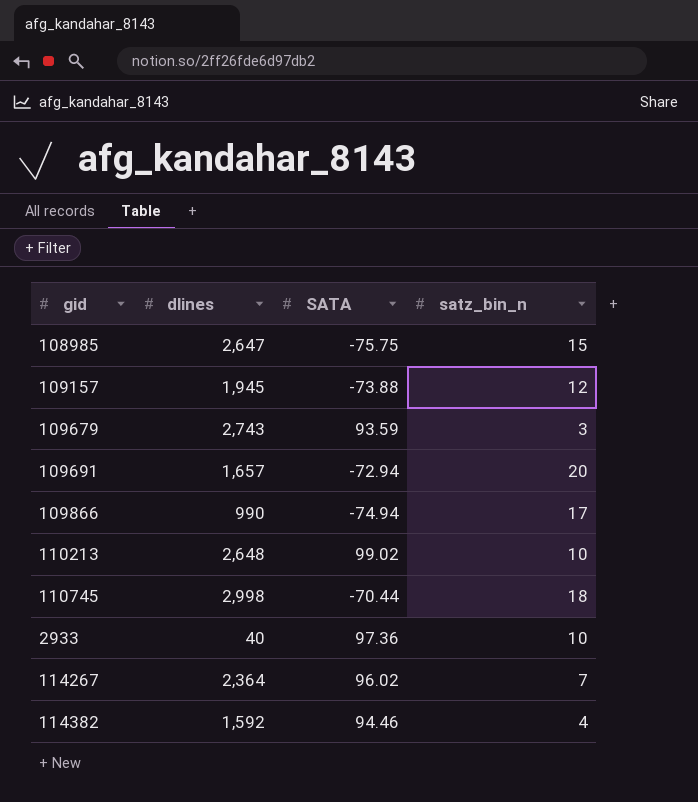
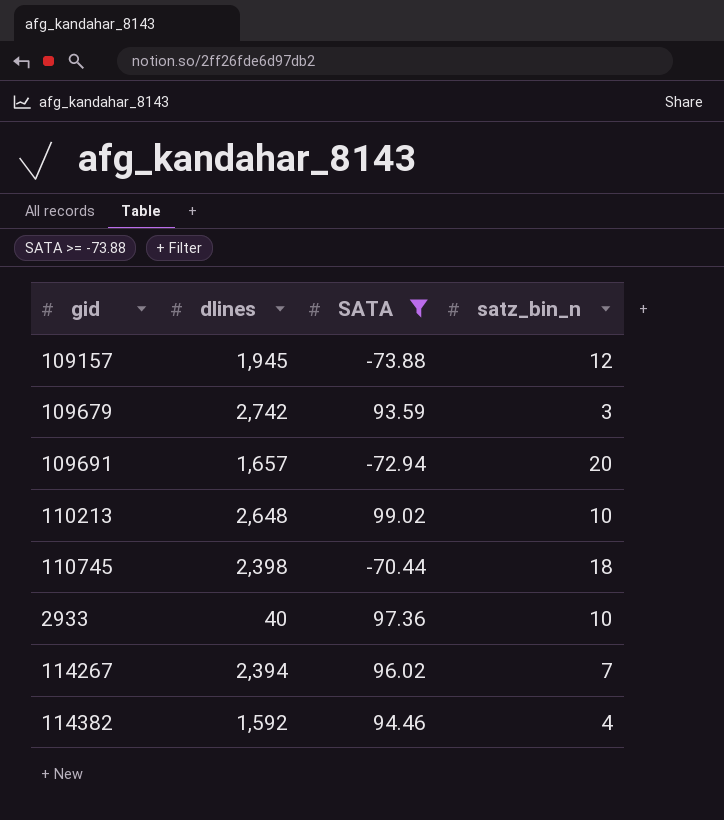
filter: none -> SATA >= -73.88
109679 | dlines: 2,743 -> 2,742
110745 | dlines: 2,998 -> 2,398
114267 | dlines: 2,364 -> 2,394

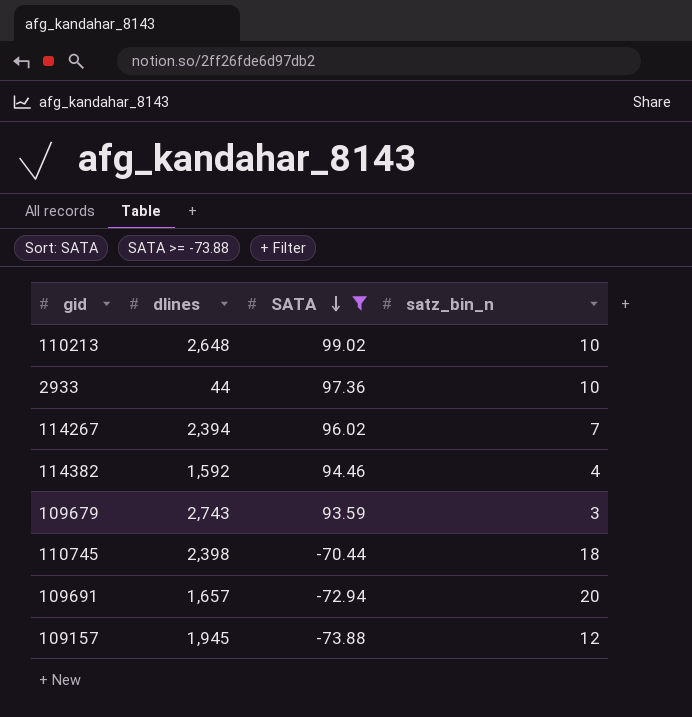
row order: none -> SATA descending
2933 | dlines: 40 -> 44
109679 | dlines: 2,742 -> 2,743

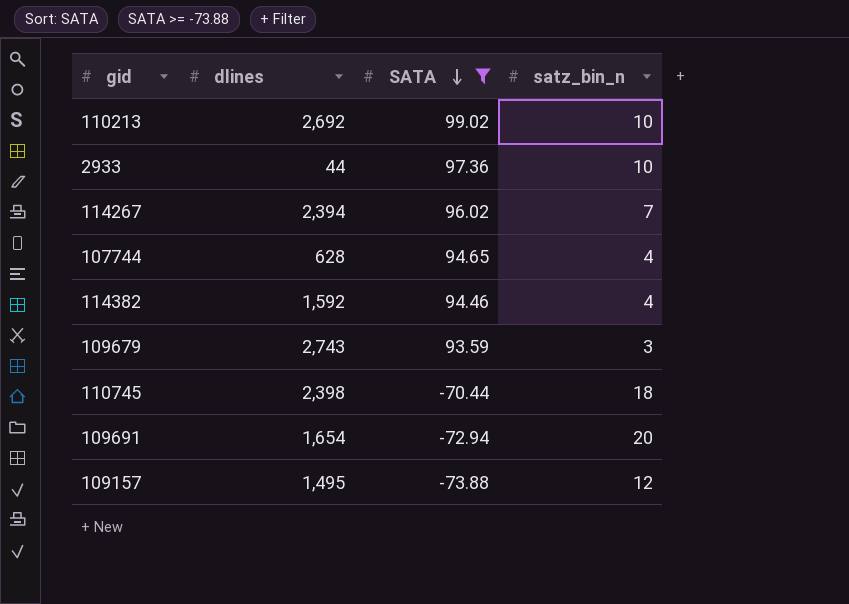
110213 | dlines: 2,648 -> 2,692
row 107744: none -> 628 | 94.65 | 4
109691 | dlines: 1,657 -> 1,654
109157 | dlines: 1,945 -> 1,495

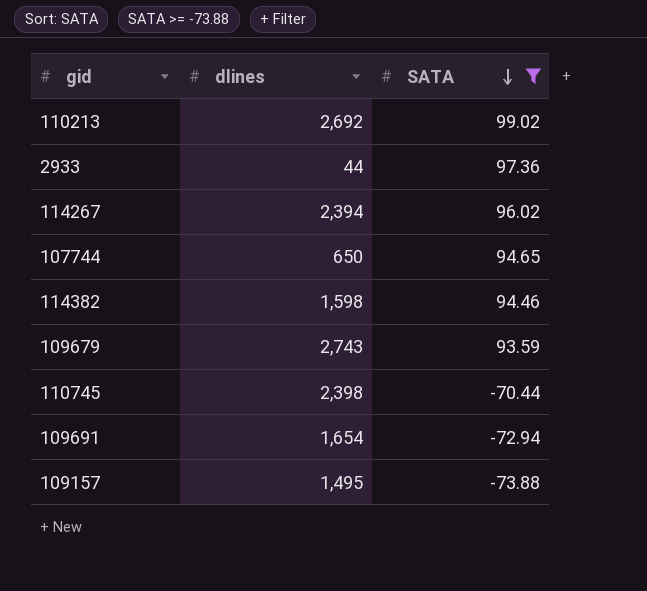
column satz_bin_n | position: 4 -> none
107744 | dlines: 628 -> 650
114382 | dlines: 1,592 -> 1,598

